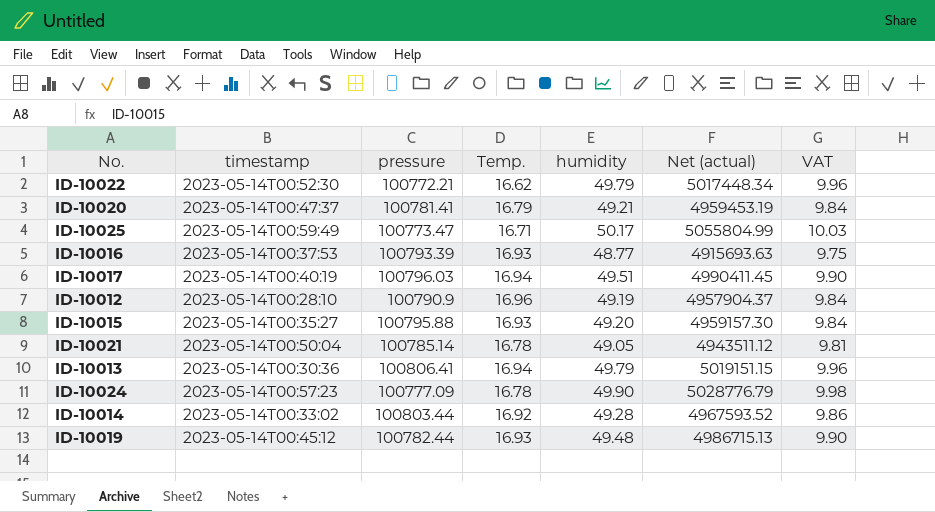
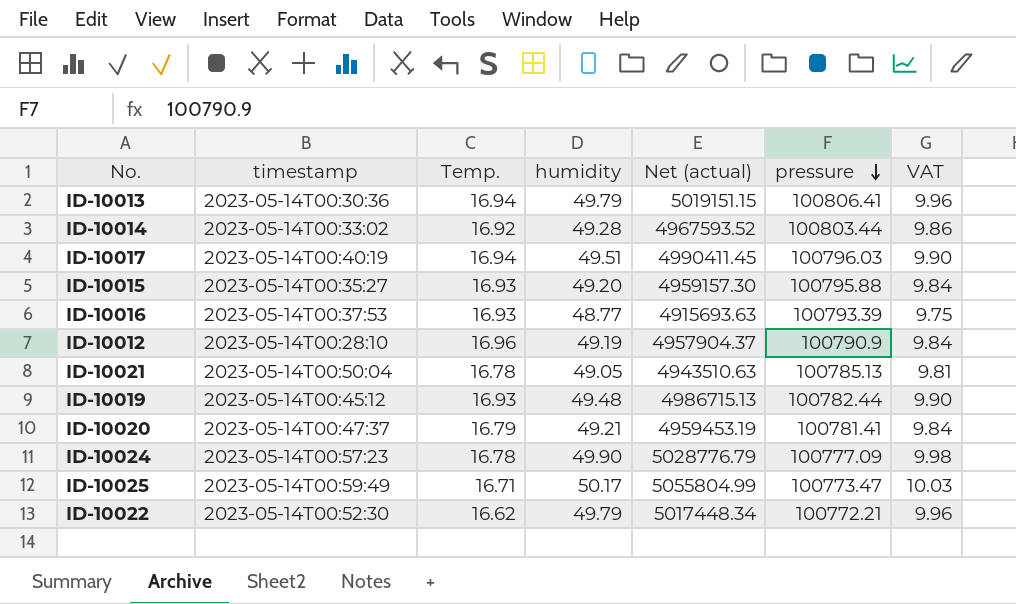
row order: none -> pressure descending
column pressure | position: 3 -> 6
ID-10021 | Net (actual): 4943511.12 -> 4943510.63
ID-10021 | pressure: 100785.14 -> 100785.13

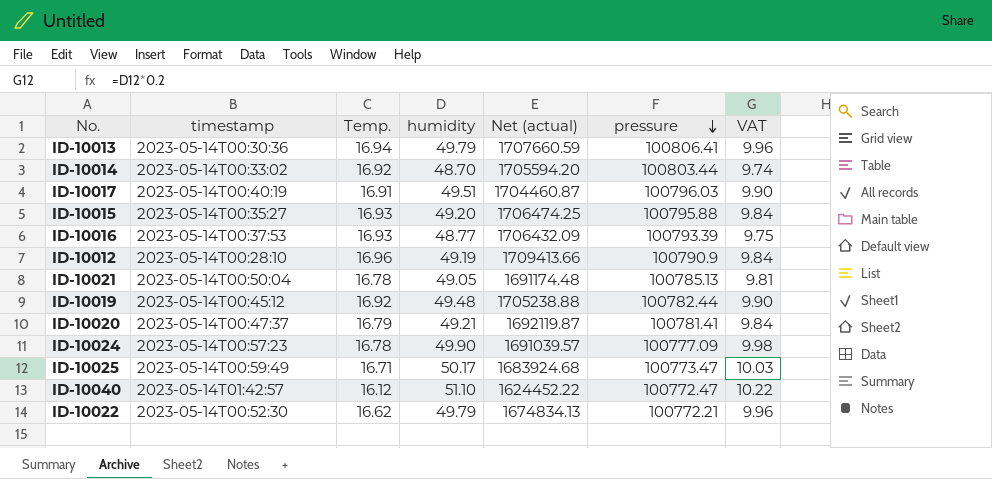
column Net (actual) | formula: [humidity] * [pressure] -> [Temp.] * [pressure]
ID-10014 | humidity: 49.28 -> 48.70
ID-10014 | VAT: 9.86 -> 9.74
ID-10017 | Temp.: 16.94 -> 16.91
ID-10019 | Temp.: 16.93 -> 16.92
row ID-10040: none -> 2023-05-14T01:42:57 | 16.12 | 51.10 | 1624452.22 | 100772.47 | 10.22

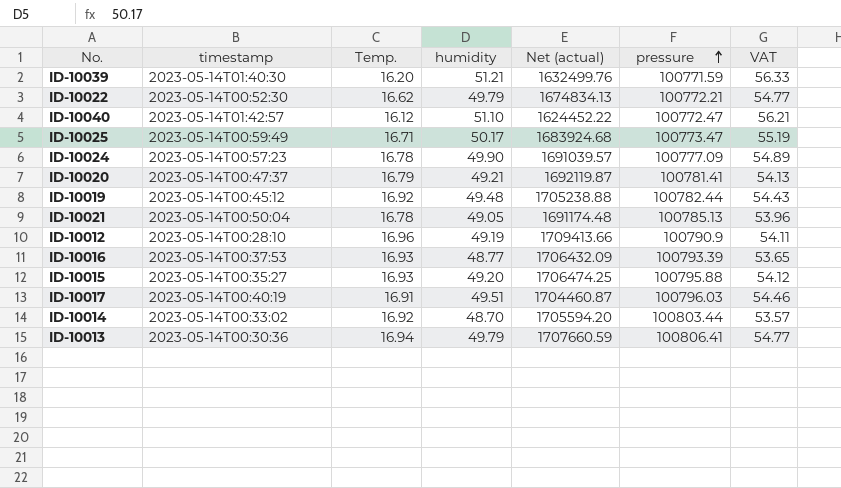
row order: pressure descending -> pressure ascending
column VAT | formula: [humidity] * 0.2 -> [humidity] * 1.1
row ID-10039: none -> 2023-05-14T01:40:30 | 16.20 | 51.21 | 1632499.76 | 100771.59 | 56.33

